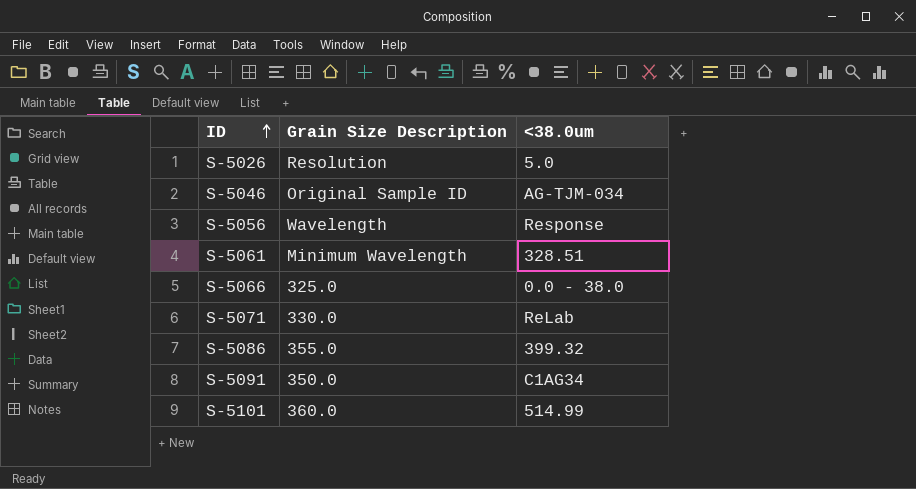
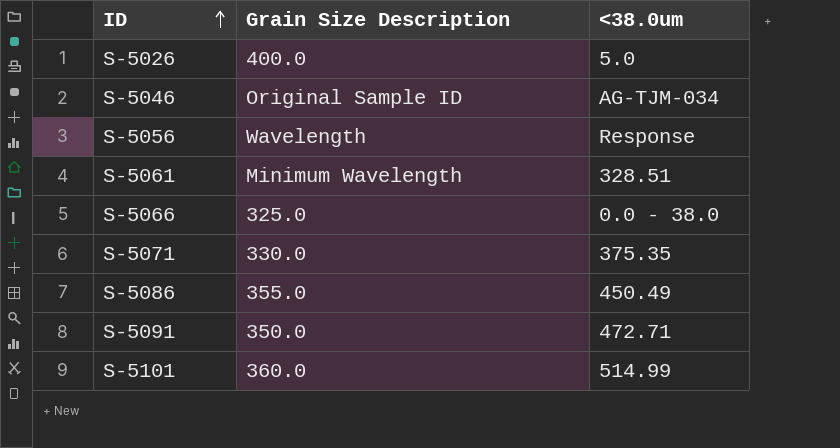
S-5026 | Grain Size Description: Resolution -> 400.0
S-5071 | <38.0um: ReLab -> 375.35
S-5086 | <38.0um: 399.32 -> 450.49
S-5091 | <38.0um: C1AG34 -> 472.71

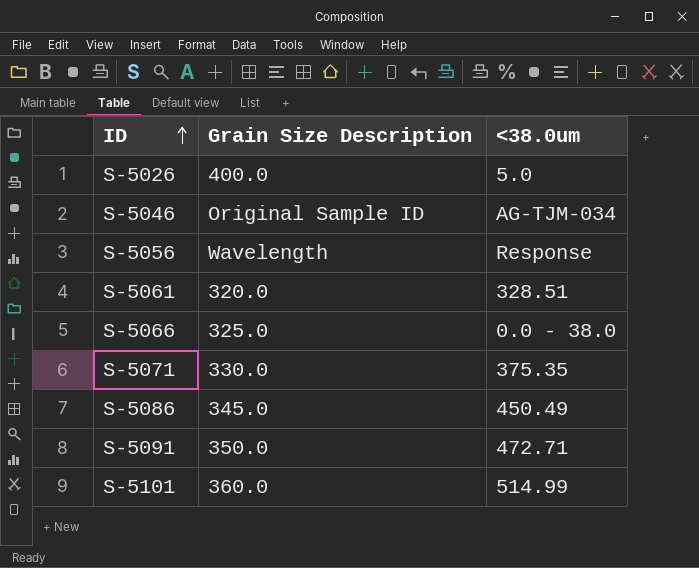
S-5061 | Grain Size Description: Minimum Wavelength -> 320.0
S-5086 | Grain Size Description: 355.0 -> 345.0

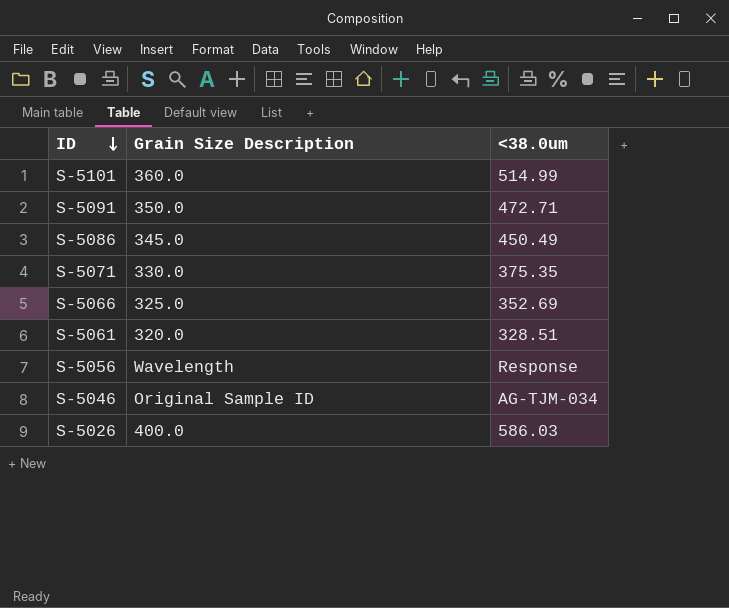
row order: ID ascending -> ID descending
S-5066 | <38.0um: 0.0 - 38.0 -> 352.69
S-5026 | <38.0um: 5.0 -> 586.03

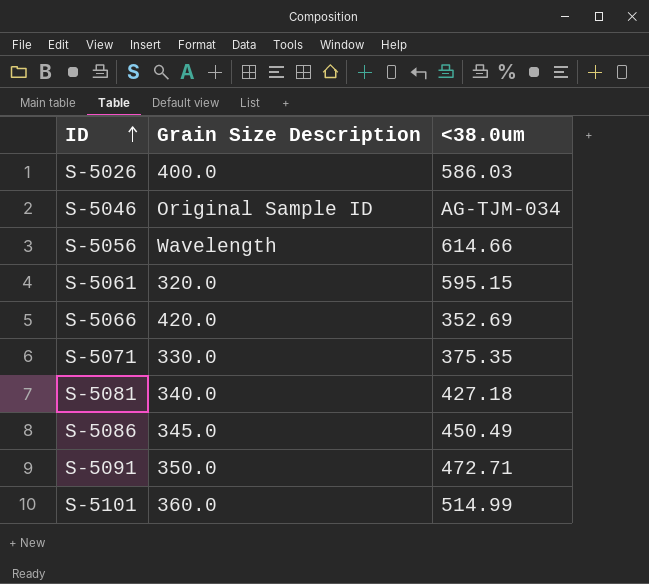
row order: ID descending -> ID ascending
S-5056 | <38.0um: Response -> 614.66
S-5061 | <38.0um: 328.51 -> 595.15
S-5066 | Grain Size Description: 325.0 -> 420.0
row S-5081: none -> 340.0 | 427.18

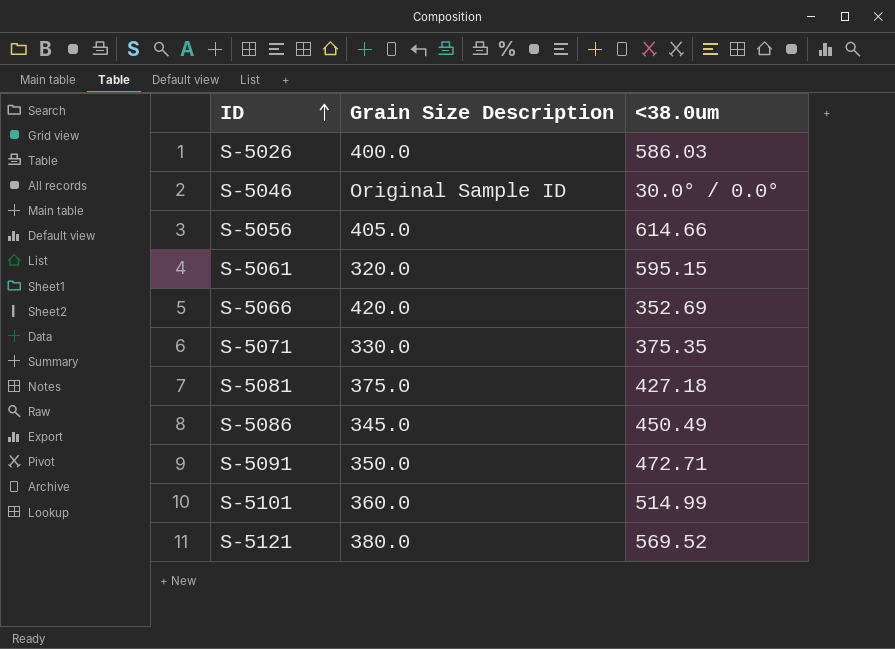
S-5046 | <38.0um: AG-TJM-034 -> 30.0° / 0.0°
S-5056 | Grain Size Description: Wavelength -> 405.0
S-5081 | Grain Size Description: 340.0 -> 375.0
row S-5121: none -> 380.0 | 569.52

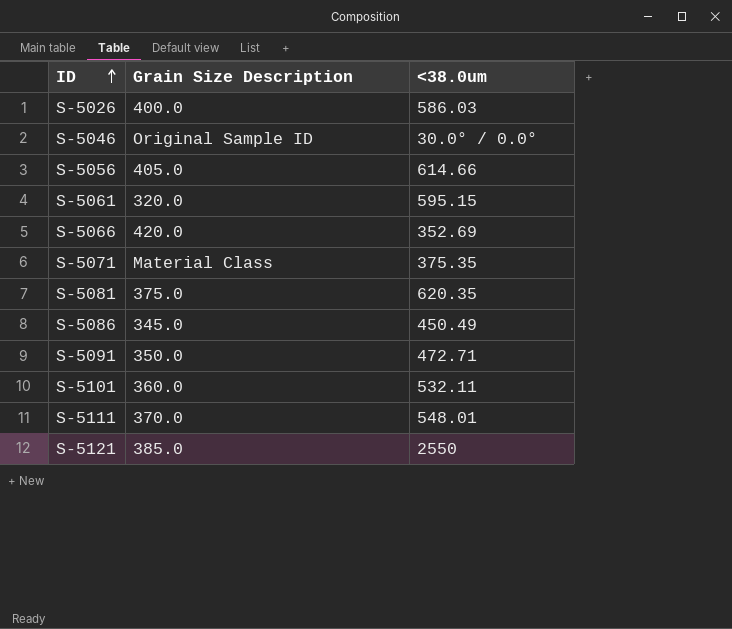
S-5071 | Grain Size Description: 330.0 -> Material Class
S-5081 | <38.0um: 427.18 -> 620.35
S-5101 | <38.0um: 514.99 -> 532.11
row S-5111: none -> 370.0 | 548.01
S-5121 | Grain Size Description: 380.0 -> 385.0
S-5121 | <38.0um: 569.52 -> 2550

